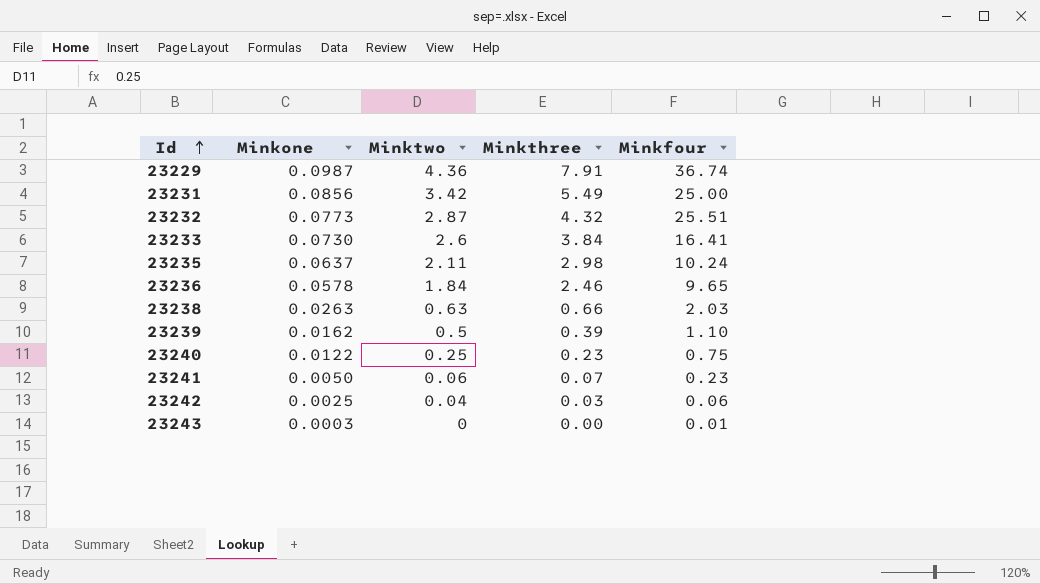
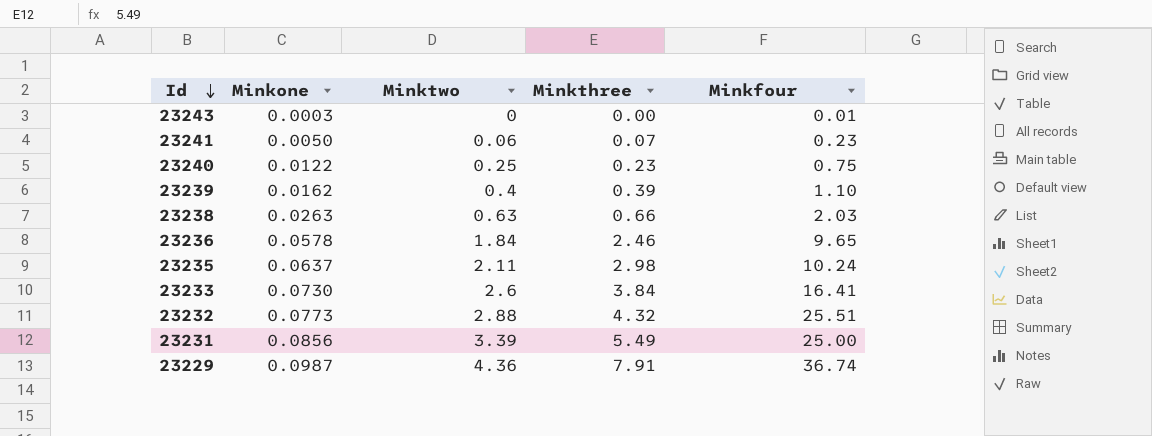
row order: Id ascending -> Id descending
row 23242: 0.0025 | 0.04 | 0.03 | 0.06 -> none
23239 | Minktwo: 0.5 -> 0.4
23232 | Minktwo: 2.87 -> 2.88
23231 | Minktwo: 3.42 -> 3.39

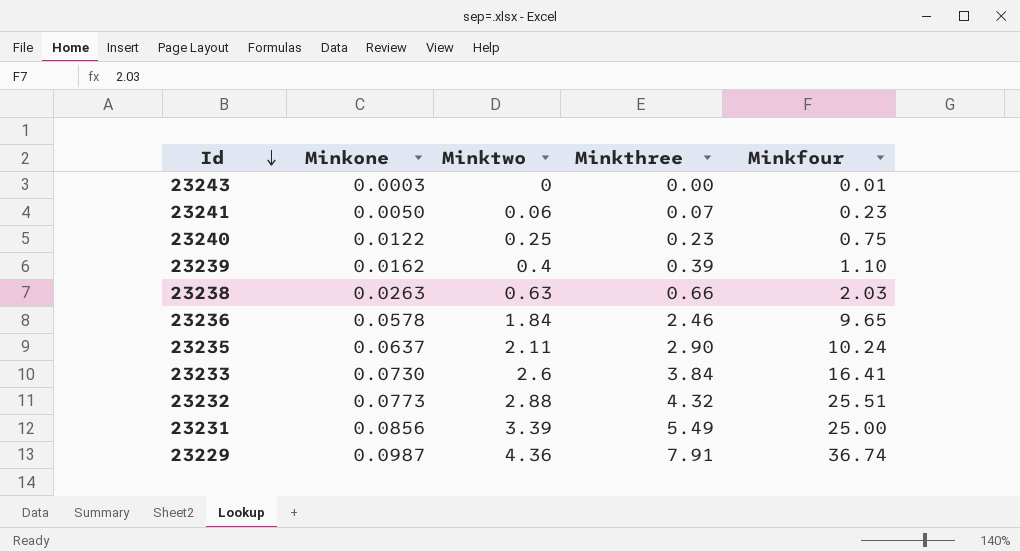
23235 | Minkthree: 2.98 -> 2.90

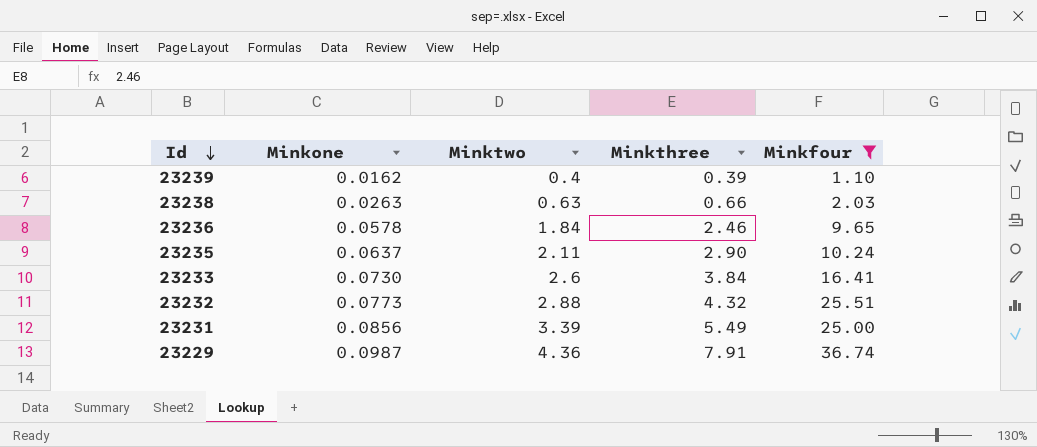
filter: none -> Minkfour >= 1.10

